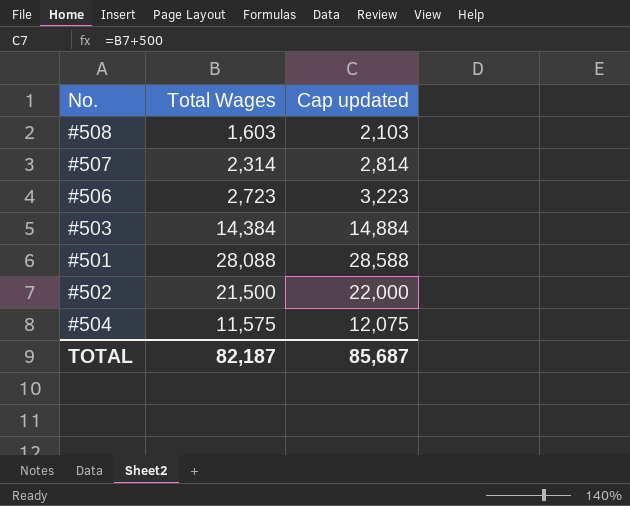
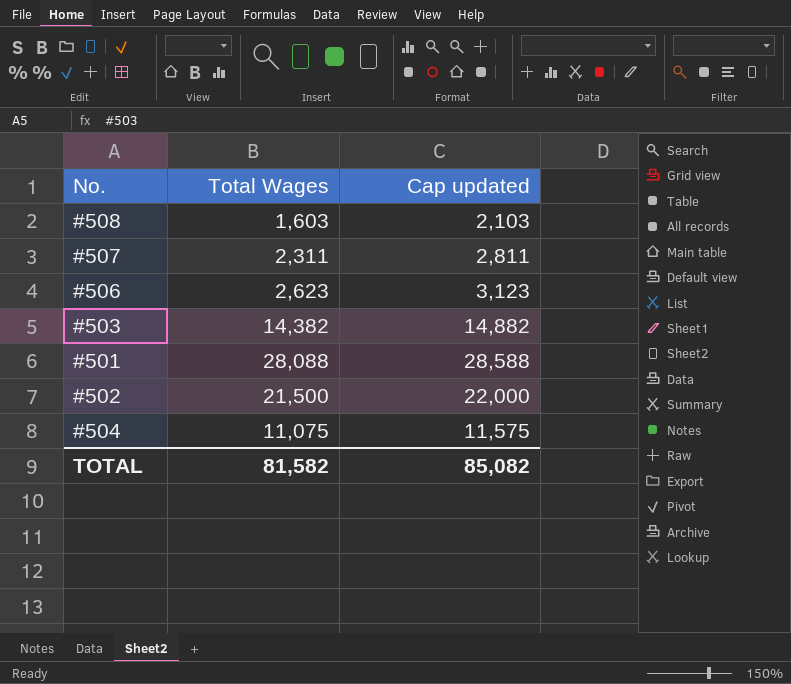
#507 | Total Wages: 2,314 -> 2,311
#507 | Cap updated: 2,814 -> 2,811
#506 | Total Wages: 2,723 -> 2,623
#506 | Cap updated: 3,223 -> 3,123
#503 | Total Wages: 14,384 -> 14,382
#503 | Cap updated: 14,884 -> 14,882
#504 | Total Wages: 11,575 -> 11,075
#504 | Cap updated: 12,075 -> 11,575
TOTAL | Total Wages: 82,187 -> 81,582
TOTAL | Cap updated: 85,687 -> 85,082

